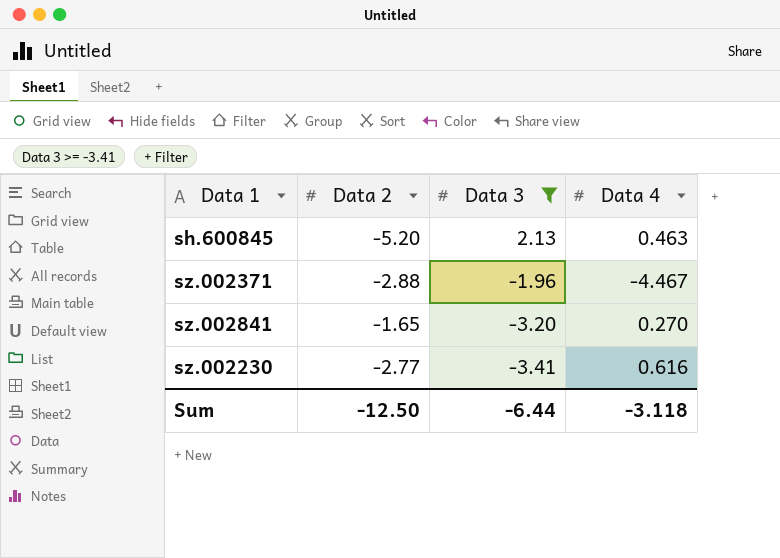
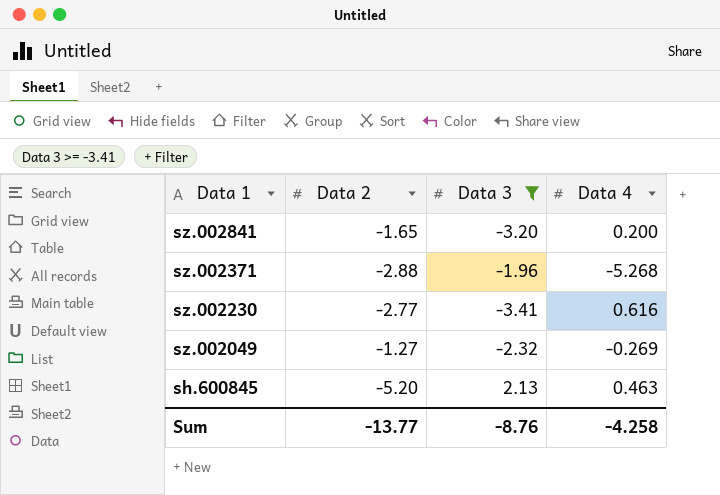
row order: Data 3 descending -> Data 1 descending
sz.002841 | Data 4: 0.270 -> 0.200
sz.002371 | Data 4: -4.467 -> -5.268
row sz.002049: none -> -1.27 | -2.32 | -0.269
Sum | Data 2: -12.50 -> -13.77
Sum | Data 3: -6.44 -> -8.76
Sum | Data 4: -3.118 -> -4.258

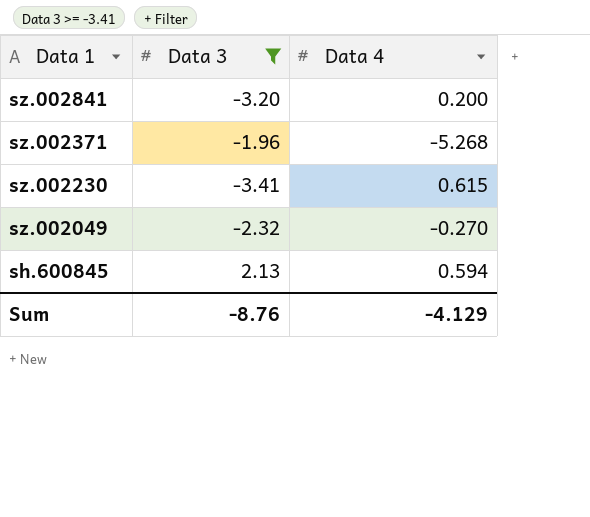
column Data 2 | position: 2 -> none
sz.002230 | Data 4: 0.616 -> 0.615
sz.002049 | Data 4: -0.269 -> -0.270
sh.600845 | Data 4: 0.463 -> 0.594
Sum | Data 4: -4.258 -> -4.129

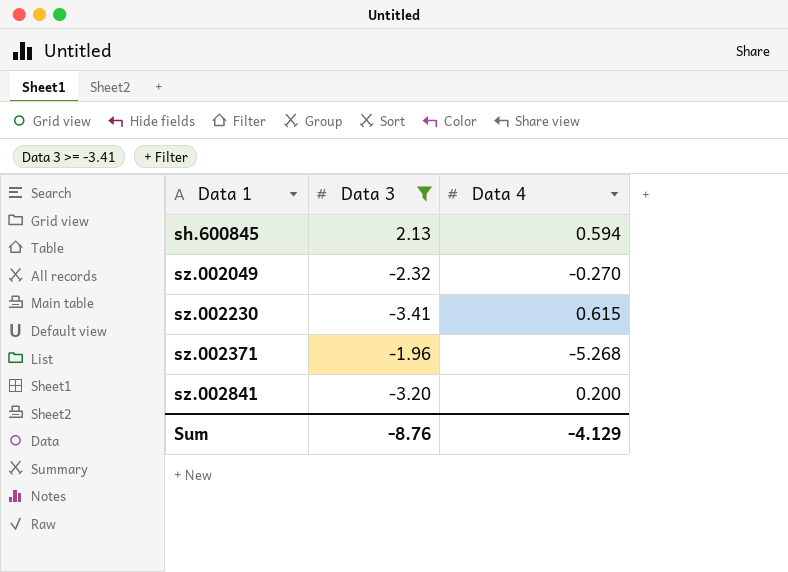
row order: Data 1 descending -> Data 1 ascending

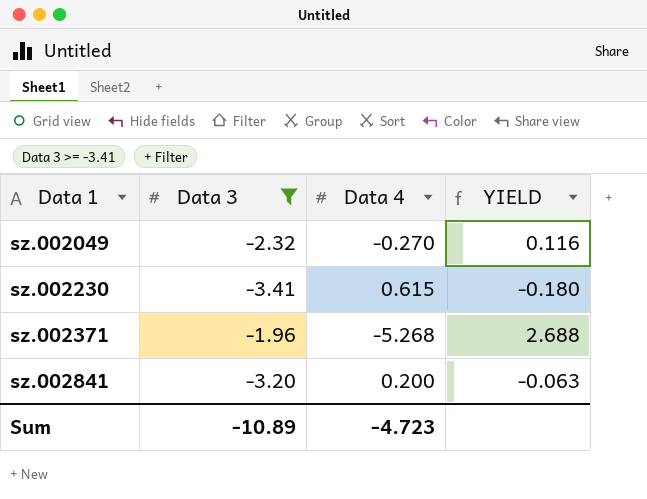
column YIELD | formula: none -> [Data 4] / [Data 3]
row sh.600845: 2.13 | 0.594 -> none
Sum | Data 3: -8.76 -> -10.89
Sum | Data 4: -4.129 -> -4.723

